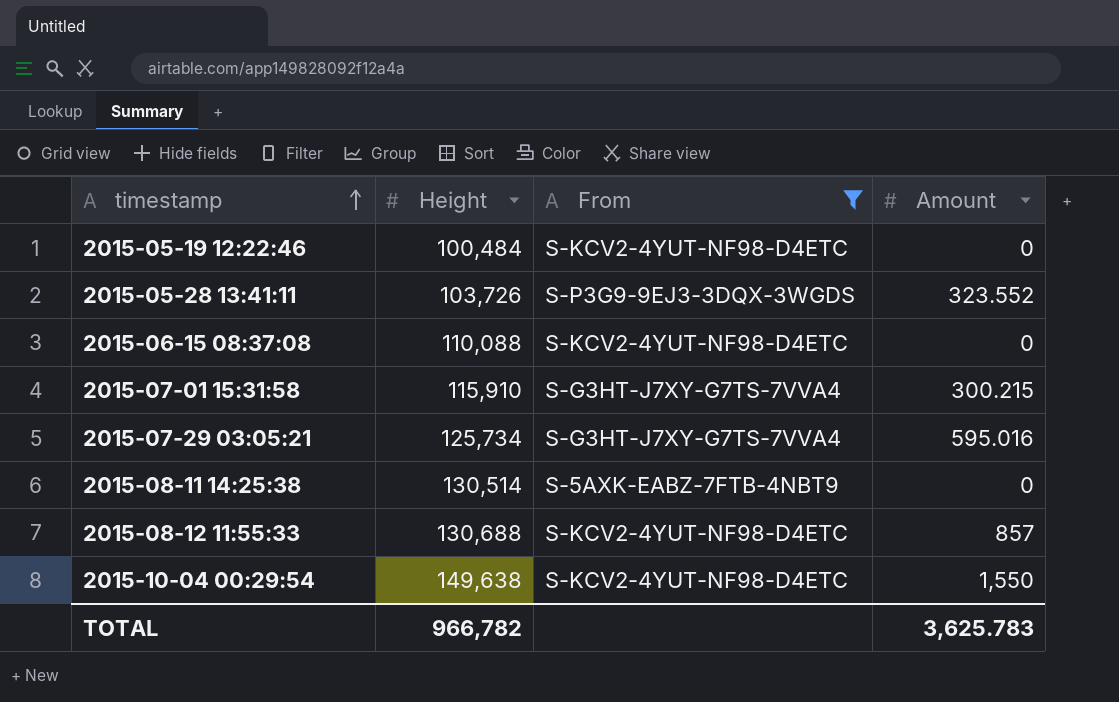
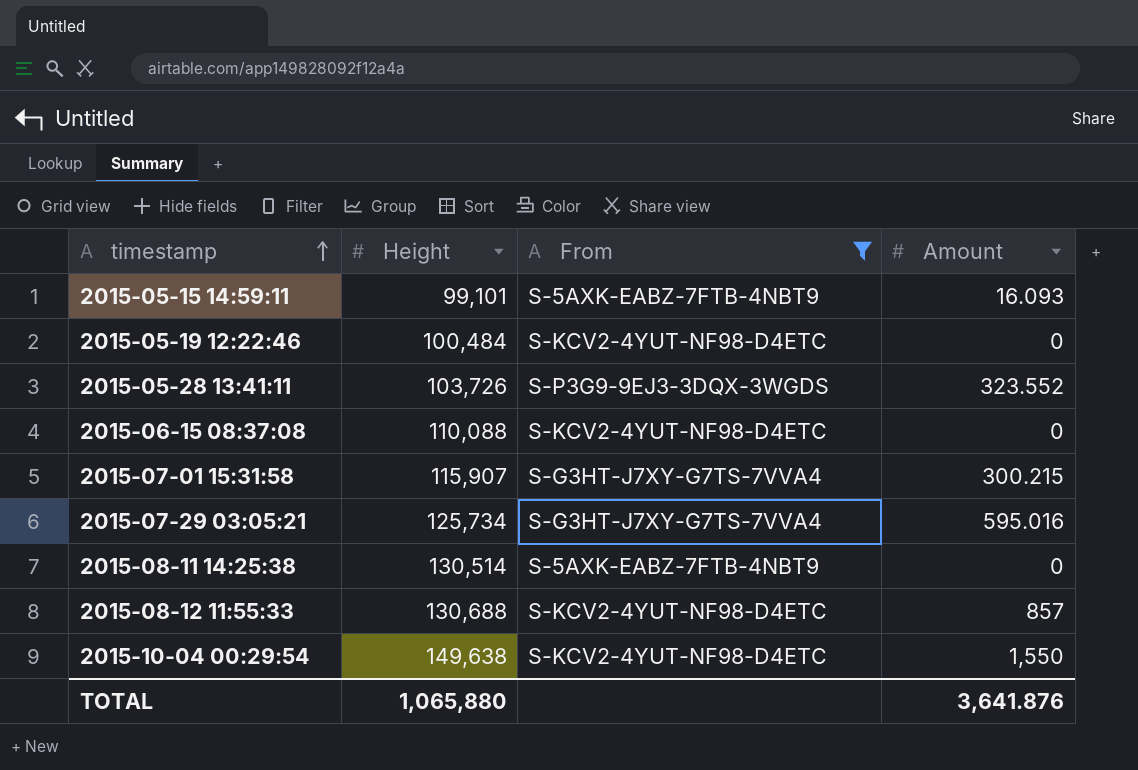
row 2015-05-15 14:59:11: none -> 99,101 | S-5AXK-EABZ-7FTB-4NBT9 | 16.093
2015-07-01 15:31:58 | Height: 115,910 -> 115,907
TOTAL | Height: 966,782 -> 1,065,880
TOTAL | Amount: 3,625.783 -> 3,641.876

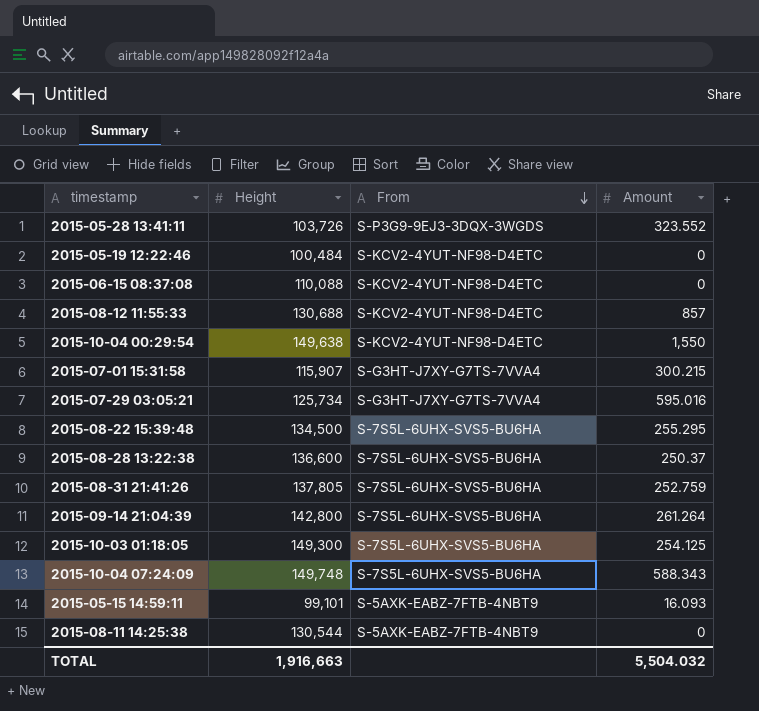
filter: From != S-7S5L-6UHX-SVS5-BU6HA -> none
row order: timestamp ascending -> From descending
2015-08-11 14:25:38 | Height: 130,514 -> 130,544
TOTAL | Height: 1,065,880 -> 1,916,663
TOTAL | Amount: 3,641.876 -> 5,504.032

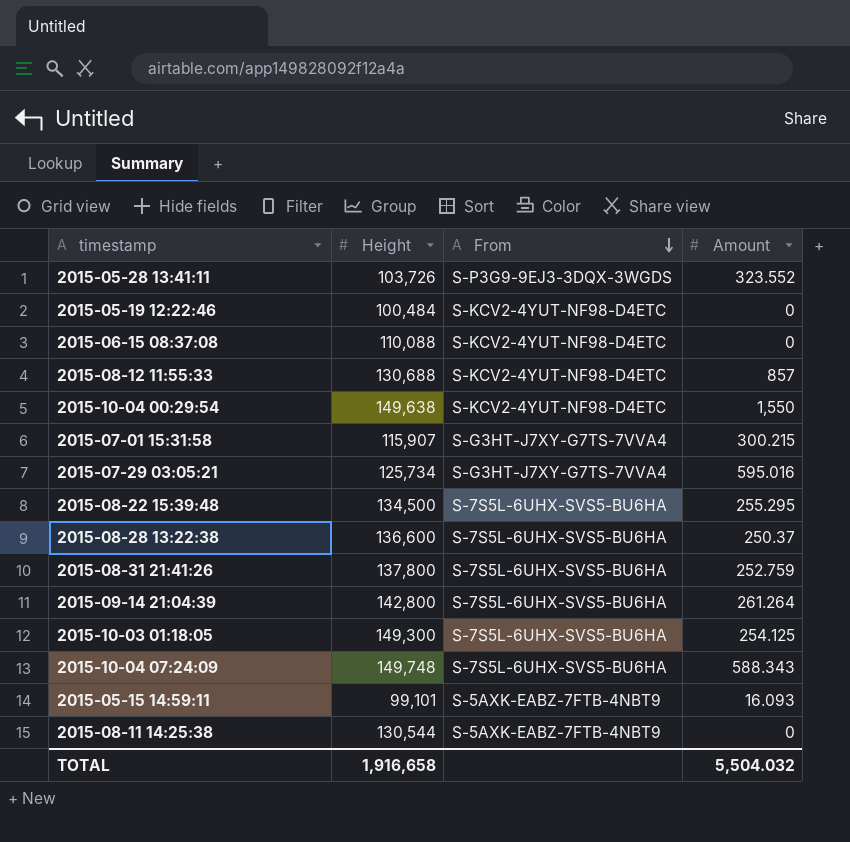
2015-08-31 21:41:26 | Height: 137,805 -> 137,800
TOTAL | Height: 1,916,663 -> 1,916,658

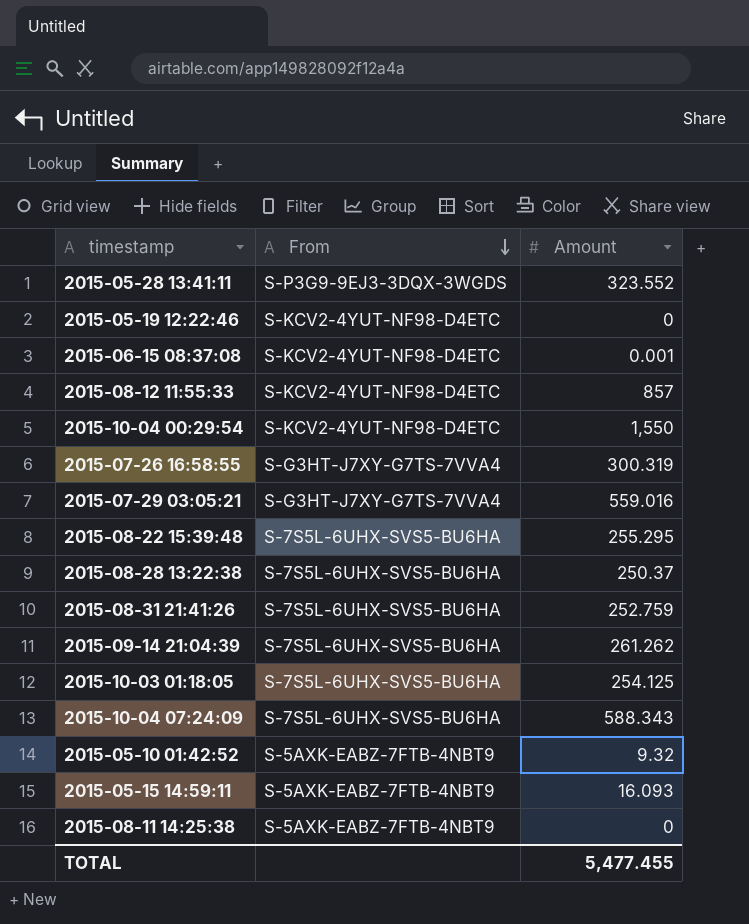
column Height | position: 2 -> none
row 2015-07-01 15:31:58: 115,907 | S-G3HT-J7XY-G7TS-7VVA4 | 300.215 -> none
2015-06-15 08:37:08 | Amount: 0 -> 0.001
row 2015-07-26 16:58:55: none -> S-G3HT-J7XY-G7TS-7VVA4 | 300.319
2015-07-29 03:05:21 | Amount: 595.016 -> 559.016
2015-09-14 21:04:39 | Amount: 261.264 -> 261.262
row 2015-05-10 01:42:52: none -> S-5AXK-EABZ-7FTB-4NBT9 | 9.32
TOTAL | Amount: 5,504.032 -> 5,477.455

